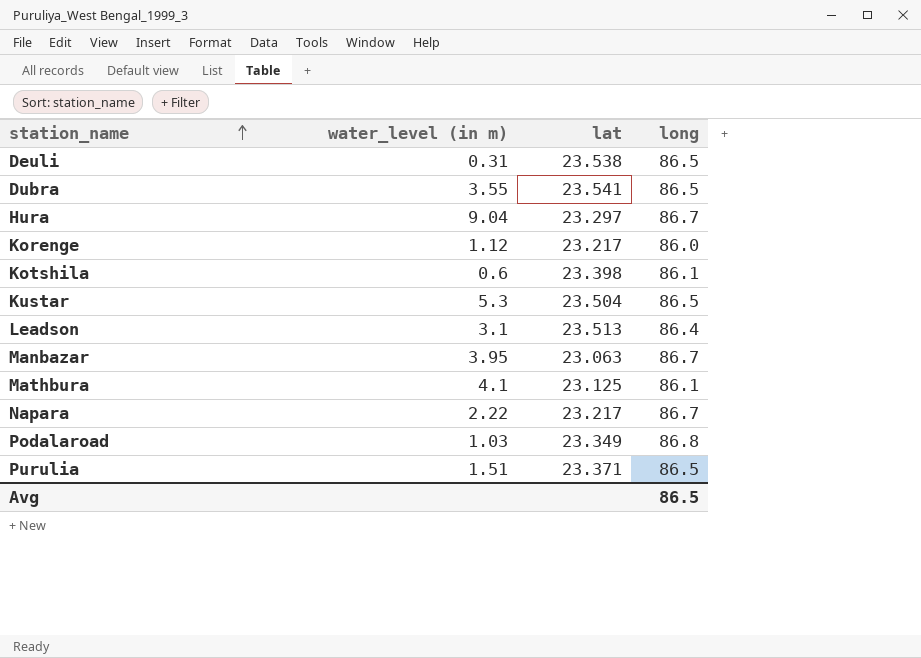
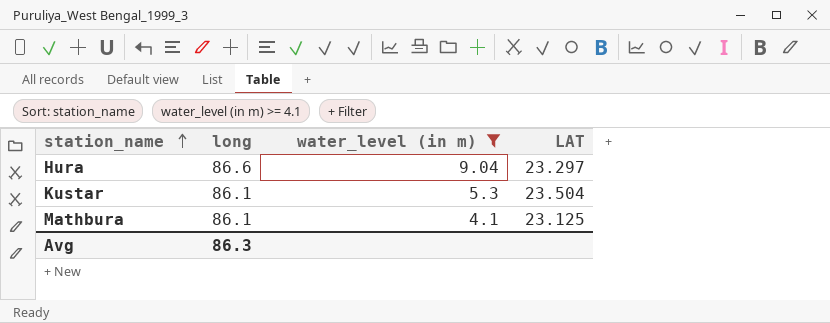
filter: none -> water_level (in m) >= 4.1
column long | position: 4 -> 2
column name: lat -> LAT
Hura | long: 86.7 -> 86.6
Kustar | long: 86.5 -> 86.1
Avg | long: 86.5 -> 86.3

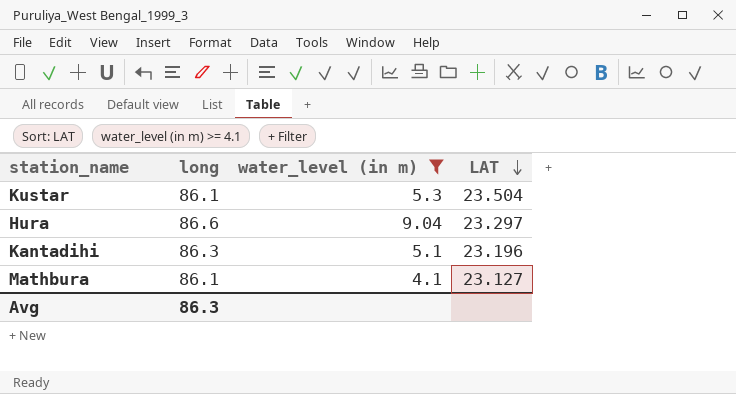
row order: station_name ascending -> LAT descending
row Kantadihi: none -> 86.3 | 5.1 | 23.196
Mathbura | LAT: 23.125 -> 23.127

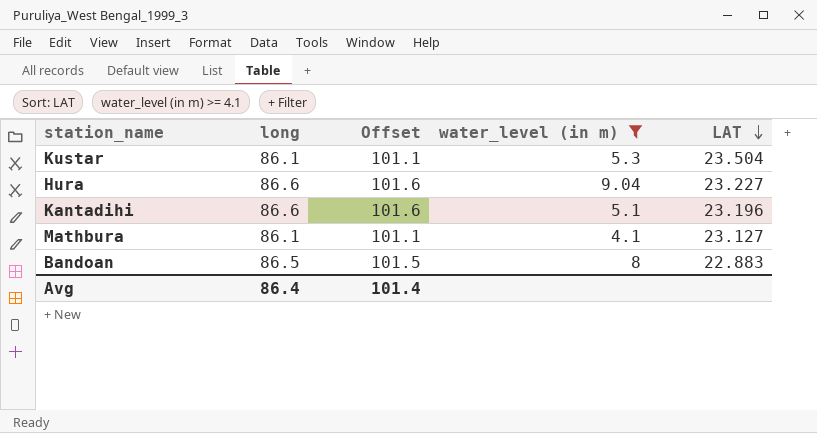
column Offset | formula: none -> [long] + 15
Hura | LAT: 23.297 -> 23.227
Kantadihi | long: 86.3 -> 86.6
row Bandoan: none -> 86.5 | 101.5 | 8 | 22.883
Avg | long: 86.3 -> 86.4

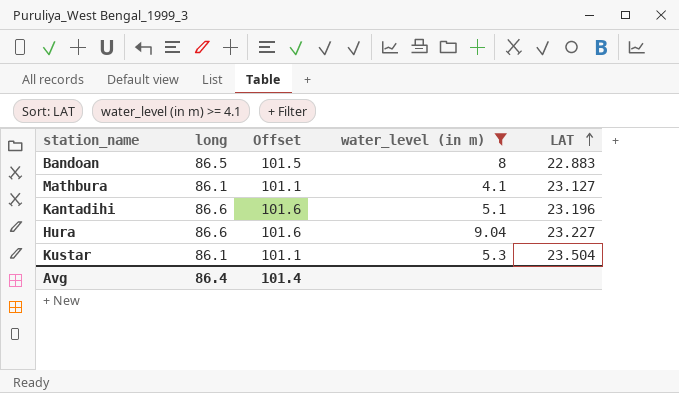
row order: LAT descending -> LAT ascending

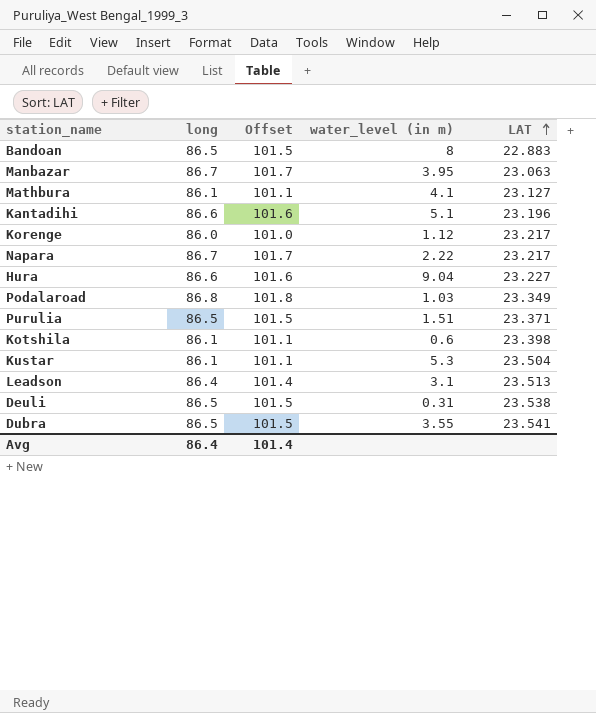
filter: water_level (in m) >= 4.1 -> none

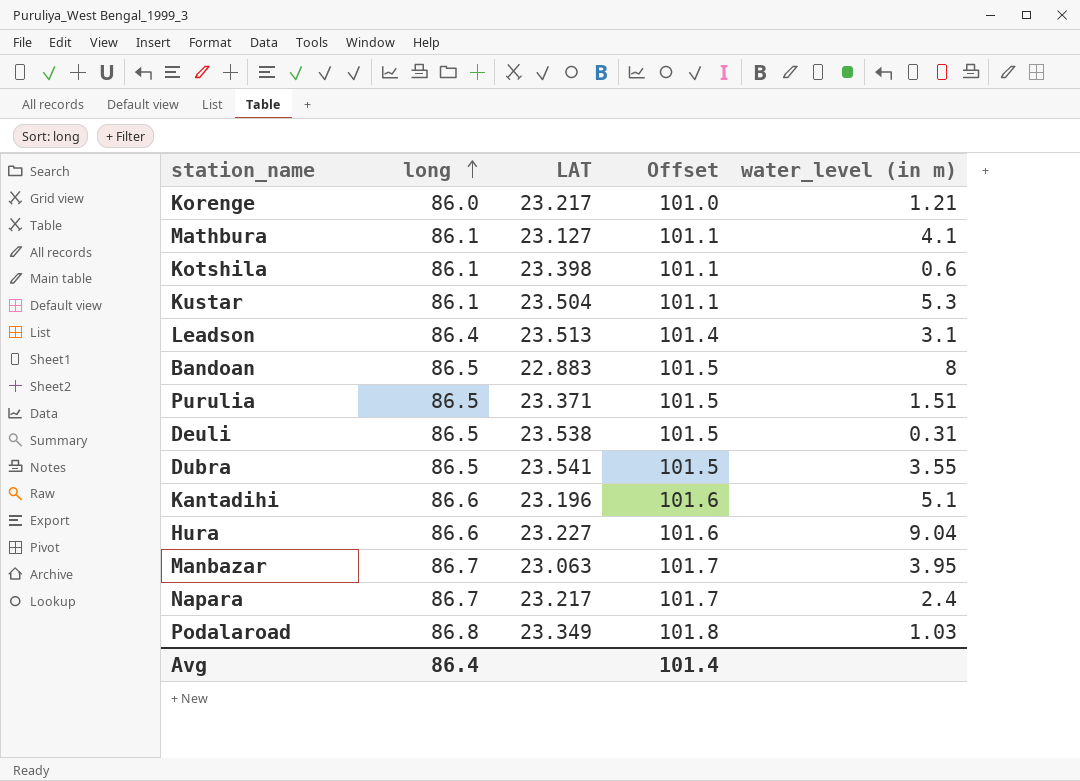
row order: LAT ascending -> long ascending
column LAT | position: 5 -> 3
Korenge | water_level (in m): 1.12 -> 1.21
Napara | water_level (in m): 2.22 -> 2.4

